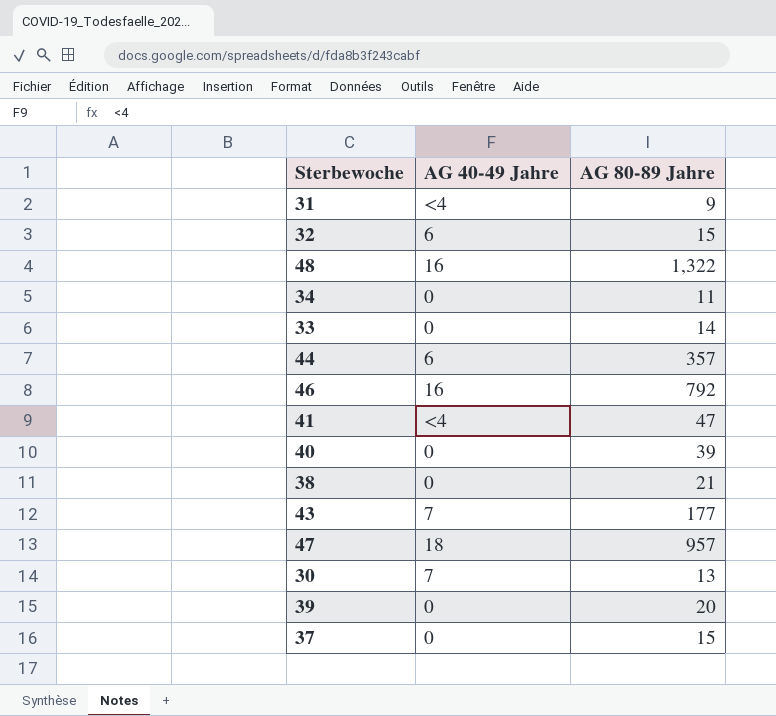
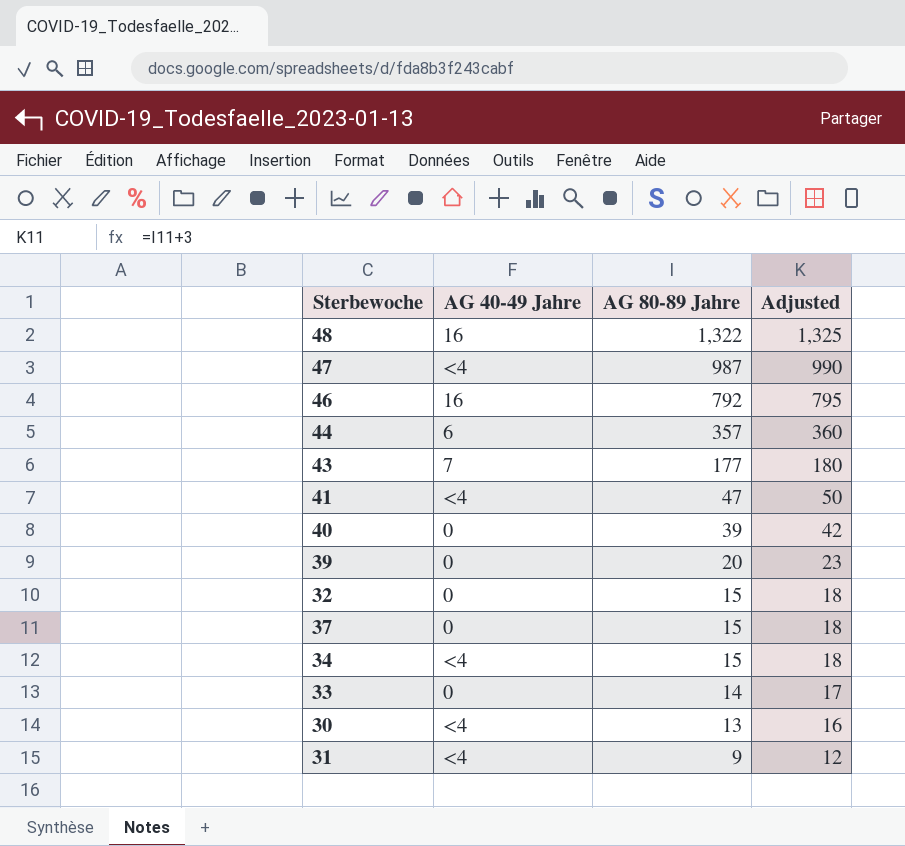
row order: none -> AG 80-89 Jahre descending
column Adjusted | formula: none -> [AG 80-89 Jahre] + 3
row 38: 0 | 21 -> none
47 | AG 40-49 Jahre: 18 -> <4
47 | AG 80-89 Jahre: 957 -> 987
32 | AG 40-49 Jahre: 6 -> 0
34 | AG 40-49 Jahre: 0 -> <4
34 | AG 80-89 Jahre: 11 -> 15
30 | AG 40-49 Jahre: 7 -> <4

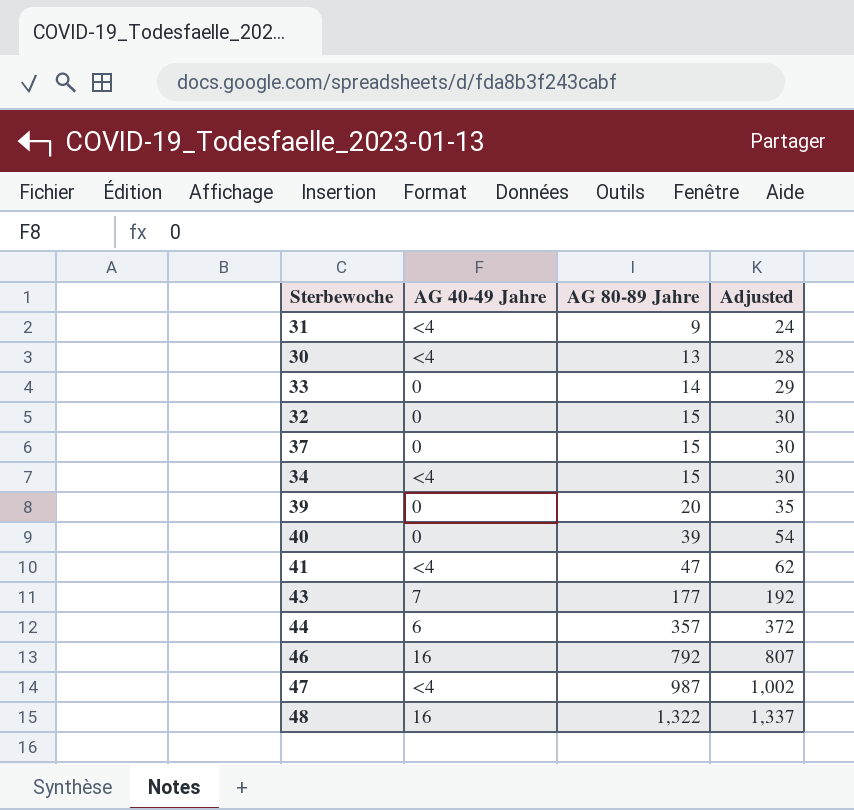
row order: AG 80-89 Jahre descending -> AG 80-89 Jahre ascending
column Adjusted | formula: [AG 80-89 Jahre] + 3 -> [AG 80-89 Jahre] + 15

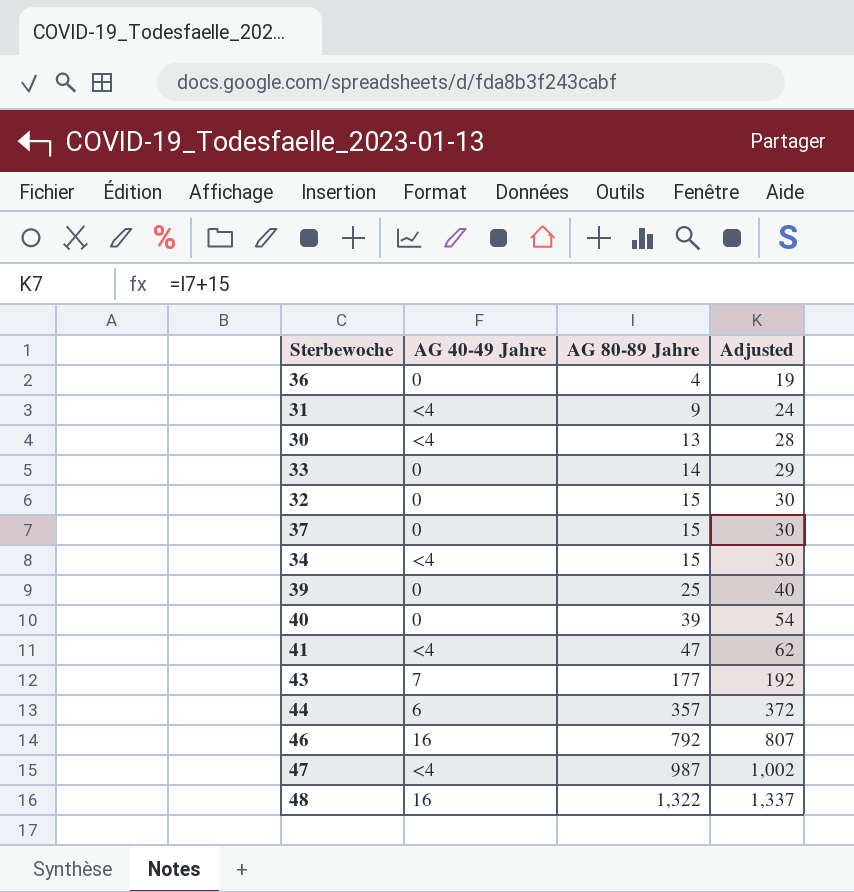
row 36: none -> 0 | 4 | 19
39 | AG 80-89 Jahre: 20 -> 25
39 | Adjusted: 35 -> 40

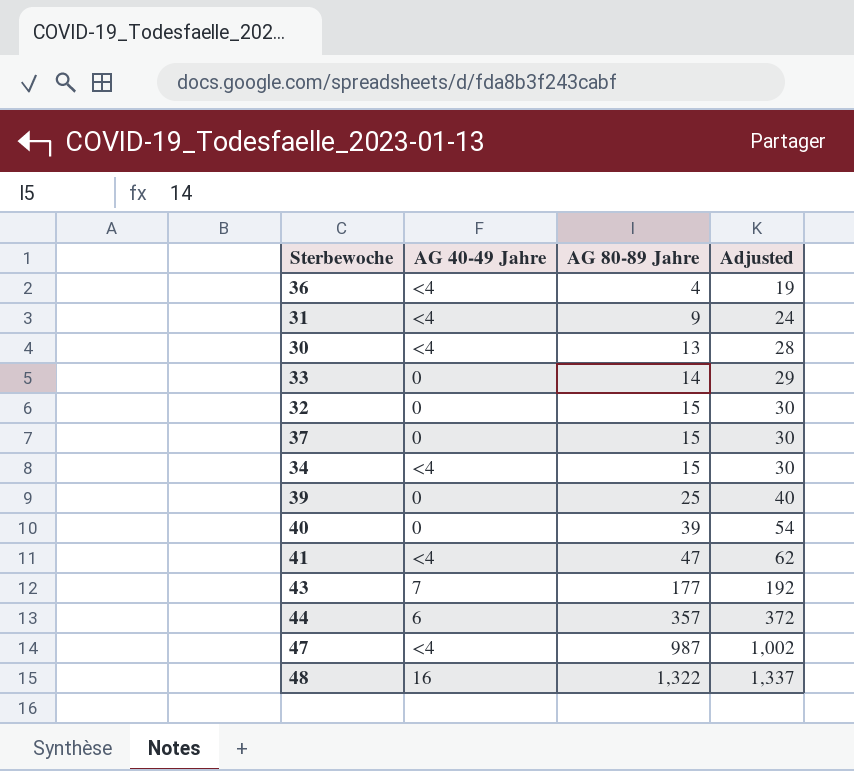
row 46: 16 | 792 | 807 -> none
36 | AG 40-49 Jahre: 0 -> <4

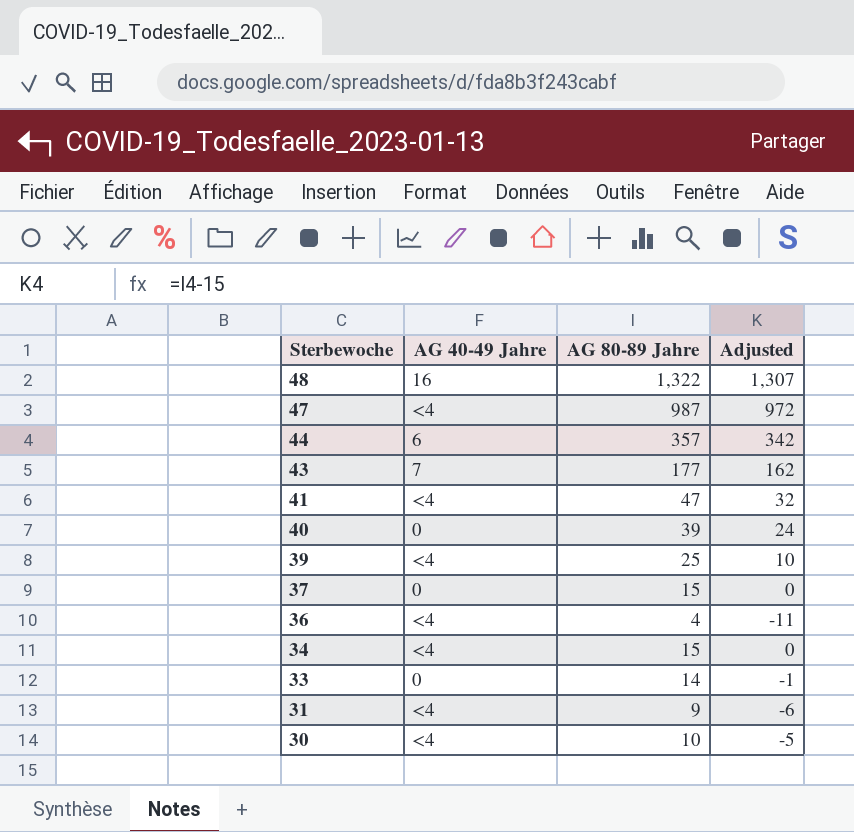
row order: AG 80-89 Jahre ascending -> Sterbewoche descending
column Adjusted | formula: [AG 80-89 Jahre] + 15 -> [AG 80-89 Jahre] - 15
row 32: 0 | 15 | 30 -> none
39 | AG 40-49 Jahre: 0 -> <4
30 | AG 80-89 Jahre: 13 -> 10

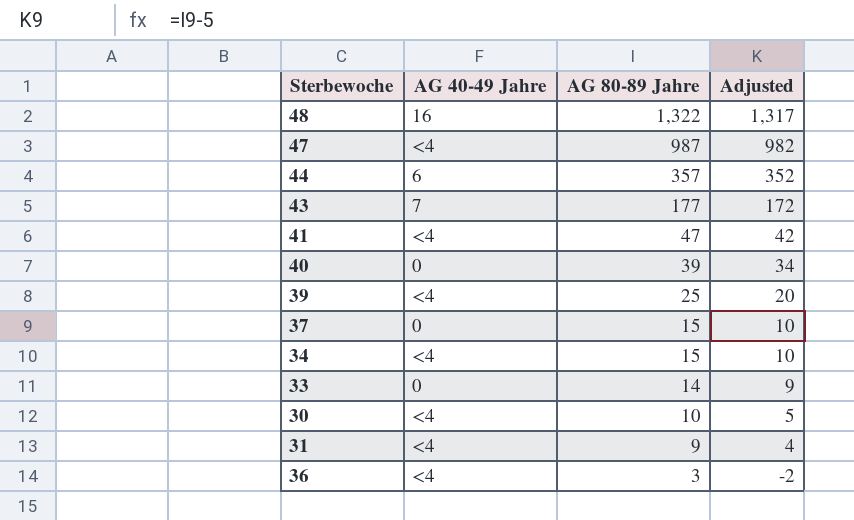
row order: Sterbewoche descending -> AG 80-89 Jahre descending
column Adjusted | formula: [AG 80-89 Jahre] - 15 -> [AG 80-89 Jahre] - 5
36 | AG 80-89 Jahre: 4 -> 3

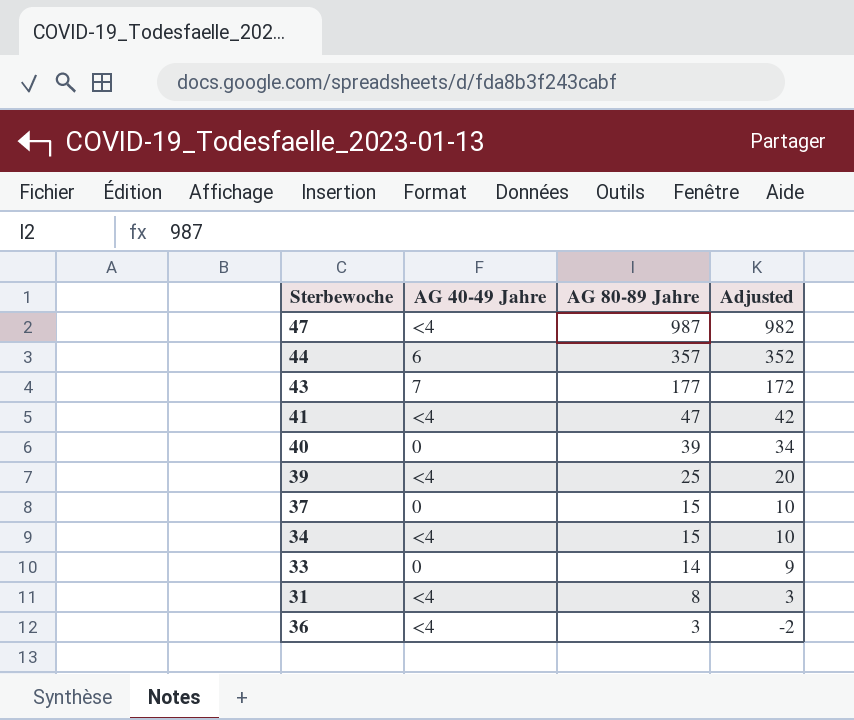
row 48: 16 | 1,322 | 1,317 -> none
row 30: <4 | 10 | 5 -> none
31 | AG 80-89 Jahre: 9 -> 8
31 | Adjusted: 4 -> 3

